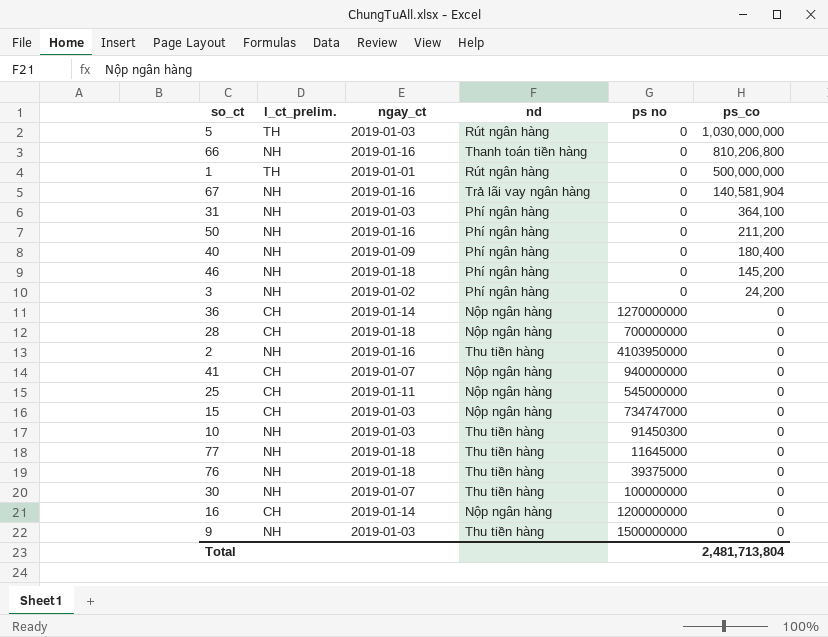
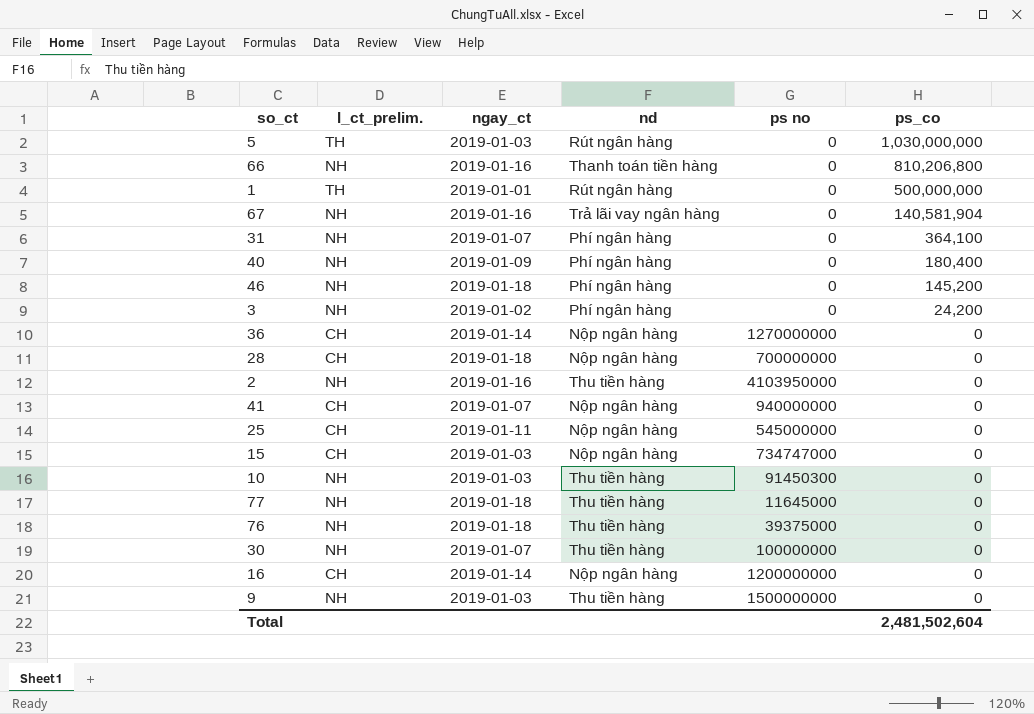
row 50: NH | 2019-01-16 | Phí ngân hàng | 0 | 211,200 -> none
31 | ngay_ct: 2019-01-03 -> 2019-01-07
Total | ps_co: 2,481,713,804 -> 2,481,502,604

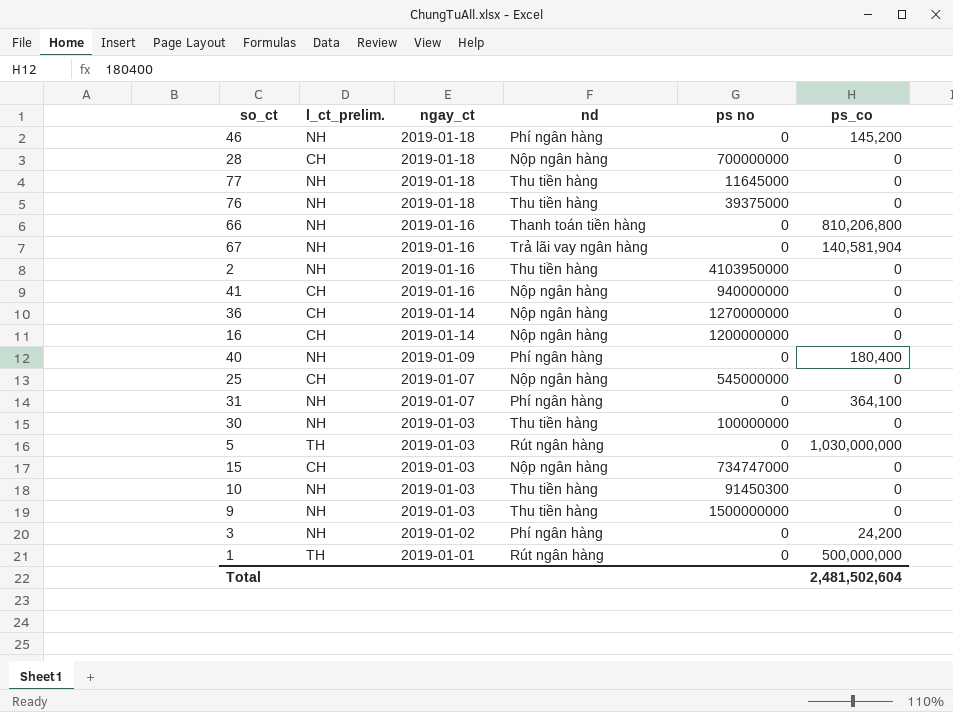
row order: ps_co descending -> ngay_ct descending
41 | ngay_ct: 2019-01-07 -> 2019-01-16
25 | ngay_ct: 2019-01-11 -> 2019-01-07
30 | ngay_ct: 2019-01-07 -> 2019-01-03

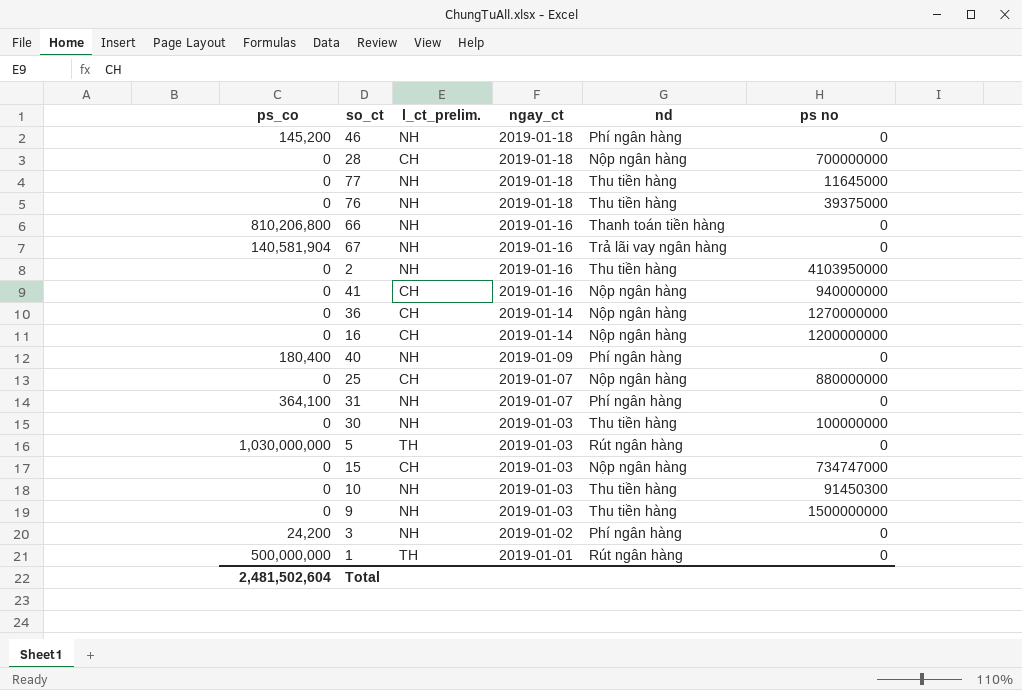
column ps_co | position: 6 -> 1
25 | ps no: 545000000 -> 880000000

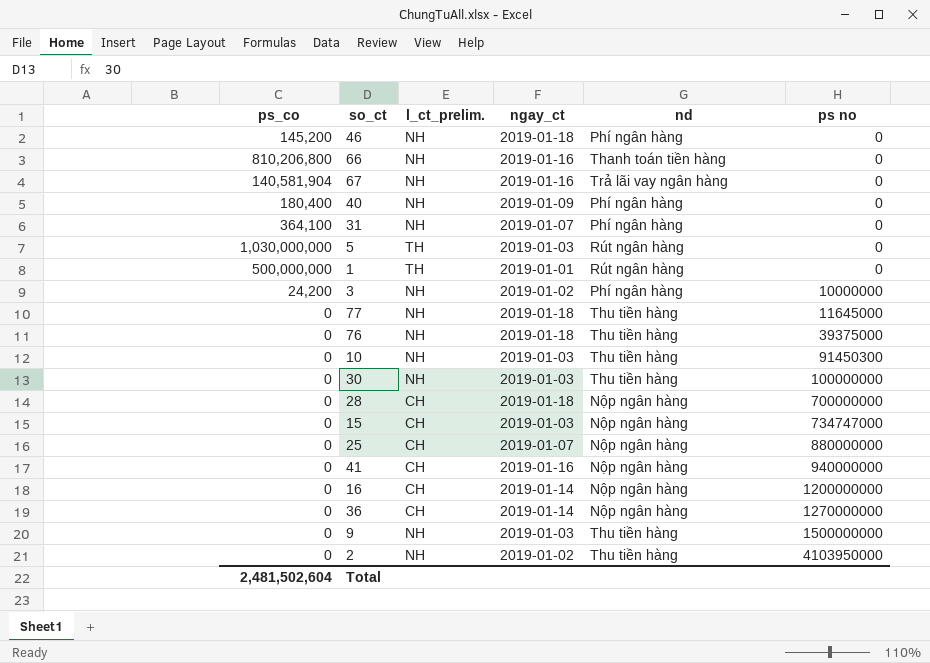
row order: ngay_ct descending -> ps no ascending
3 | ps no: 0 -> 10000000
2 | ngay_ct: 2019-01-16 -> 2019-01-02

